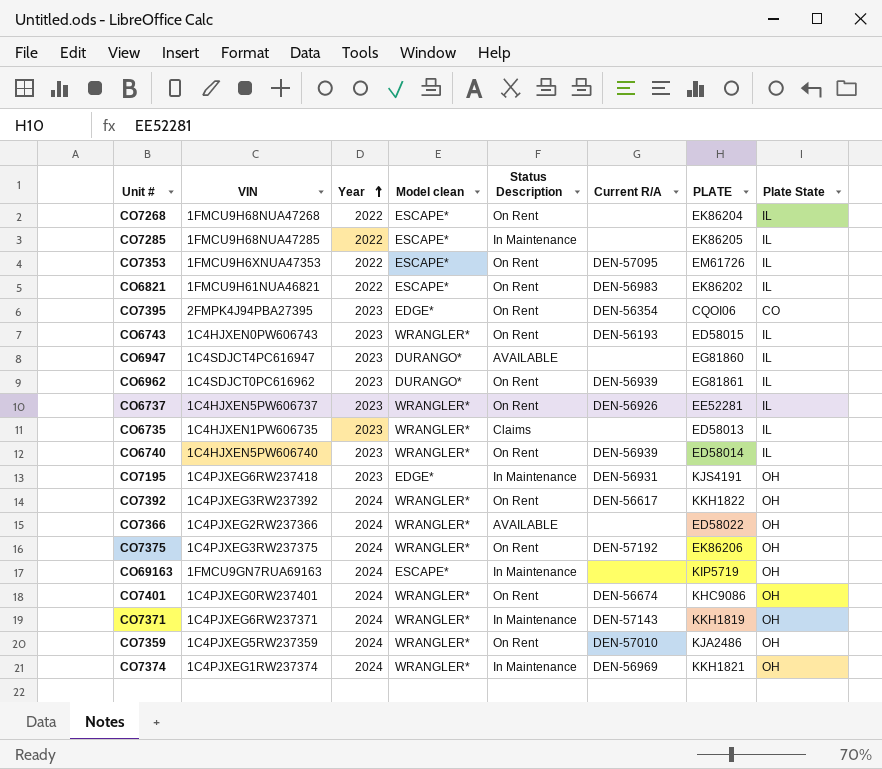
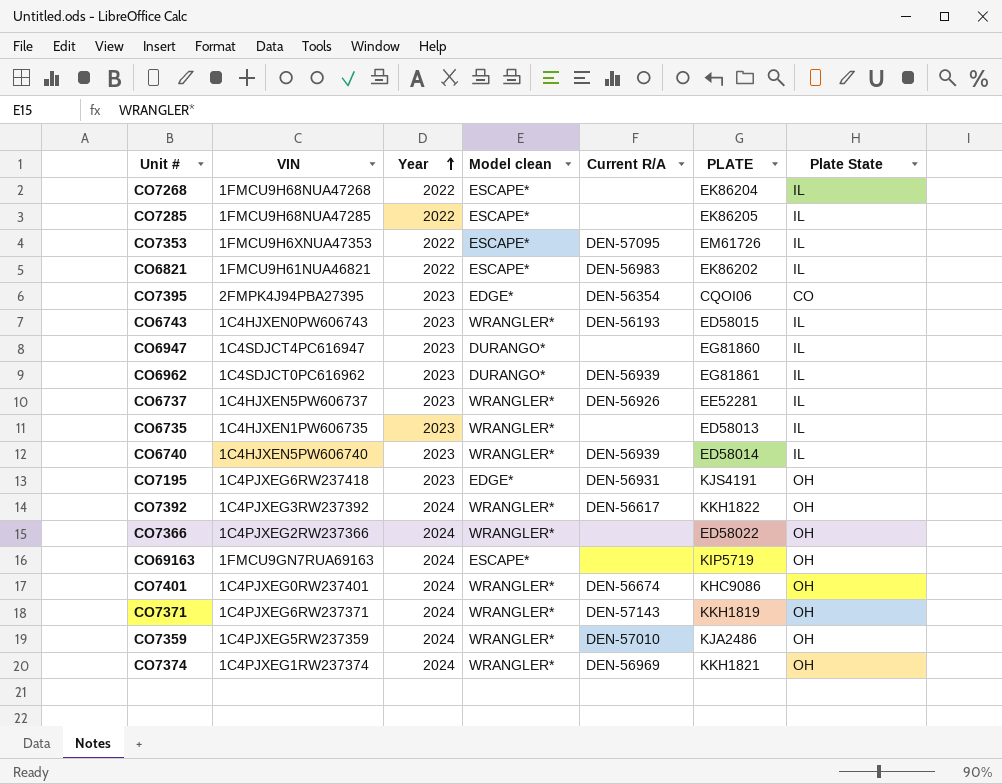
column Status Description | position: 5 -> none
row CO7375: 1C4PJXEG3RW237375 | 2024 | WRANGLER* | On Rent | DEN-57192 | EK86206 | OH -> none

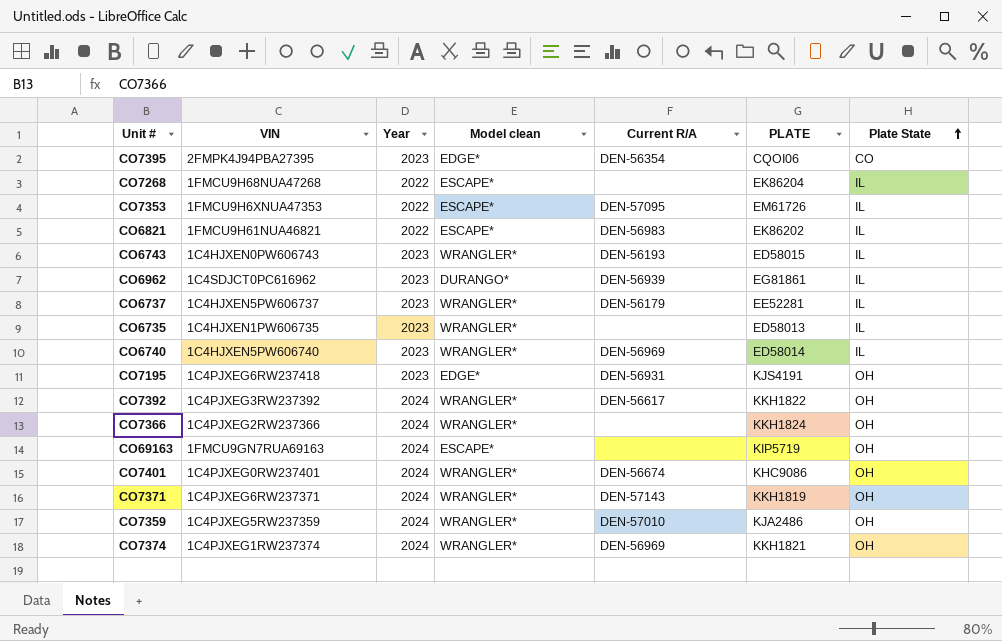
row order: Year ascending -> Plate State ascending
row CO7285: 1FMCU9H68NUA47285 | 2022 | ESCAPE* | none | EK86205 | IL -> none
row CO6947: 1C4SDJCT4PC616947 | 2023 | DURANGO* | none | EG81860 | IL -> none
CO6737 | Current R/A: DEN-56926 -> DEN-56179
CO6740 | Current R/A: DEN-56939 -> DEN-56969
CO7366 | PLATE: ED58022 -> KKH1824

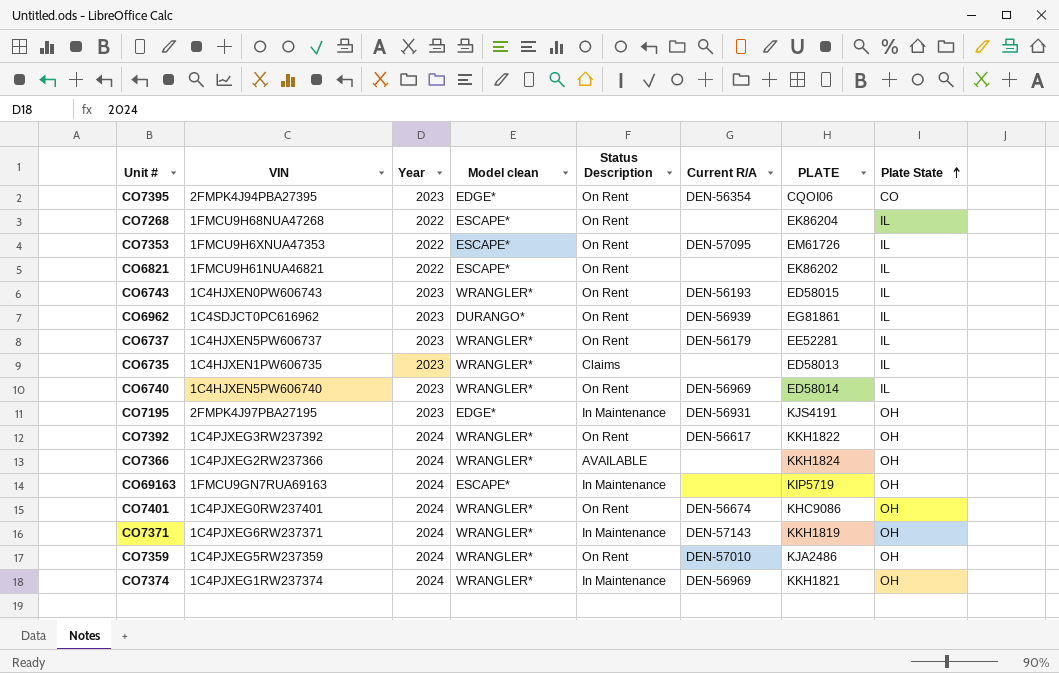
column Status Description | position: none -> 5
CO6821 | Current R/A: DEN-56983 -> none
CO7195 | VIN: 1C4PJXEG6RW237418 -> 2FMPK4J97PBA27195

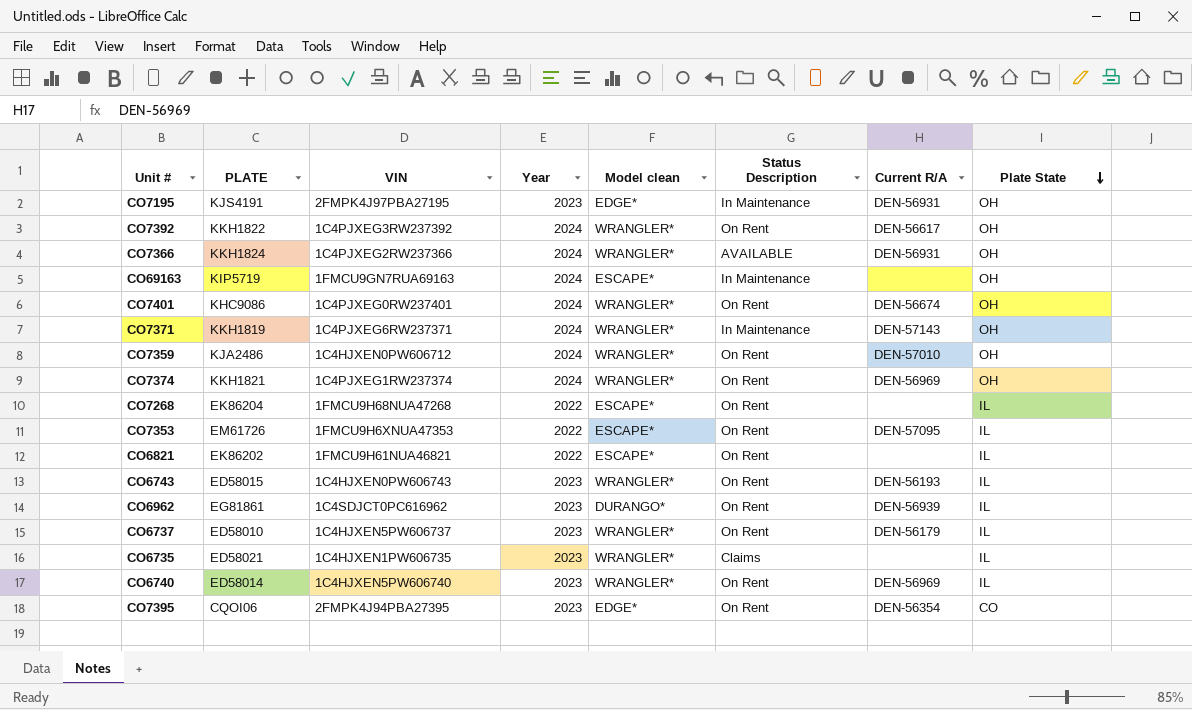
row order: Plate State ascending -> Plate State descending
column PLATE | position: 7 -> 2
CO7366 | Current R/A: none -> DEN-56931
CO7359 | VIN: 1C4PJXEG5RW237359 -> 1C4HJXEN0PW606712
CO7374 | Status Description: In Maintenance -> On Rent
CO6737 | PLATE: EE52281 -> ED58010
CO6735 | PLATE: ED58013 -> ED58021

